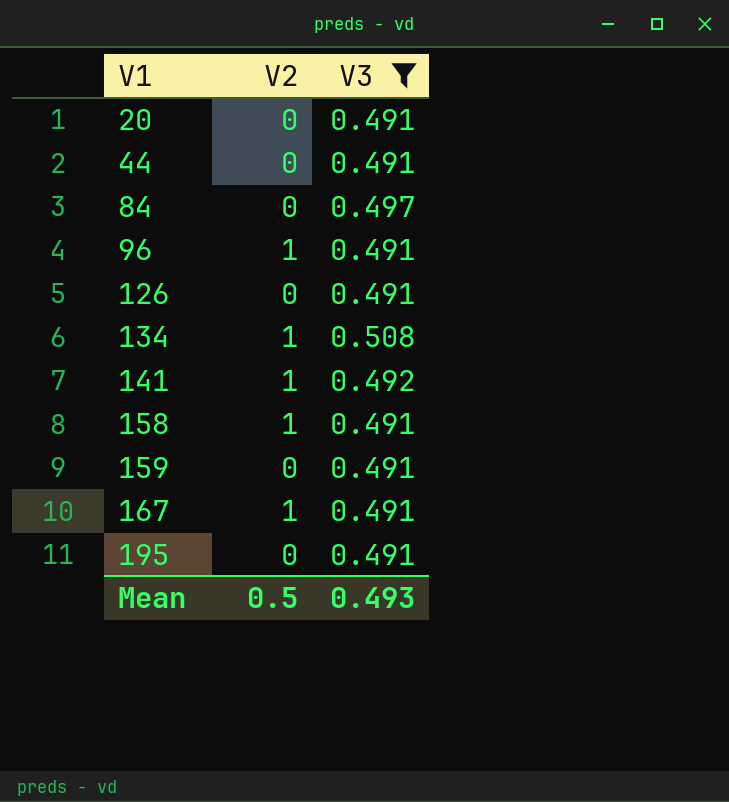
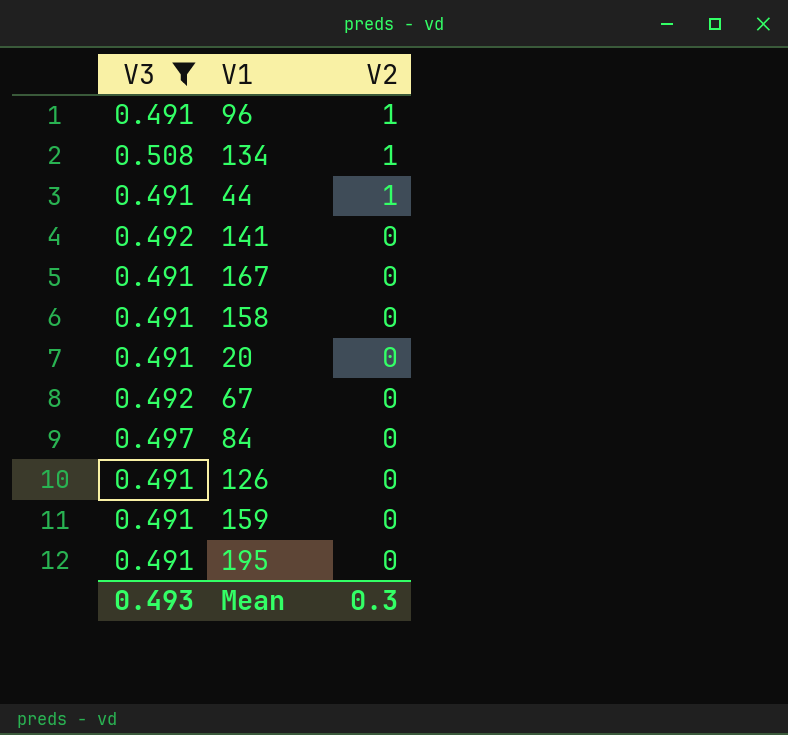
row order: V1 ascending -> V2 descending
column V3 | position: 3 -> 1
44 | V2: 0 -> 1
141 | V2: 1 -> 0
167 | V2: 1 -> 0
158 | V2: 1 -> 0
row 67: none -> 0.492 | 0
Mean | V2: 0.5 -> 0.3

